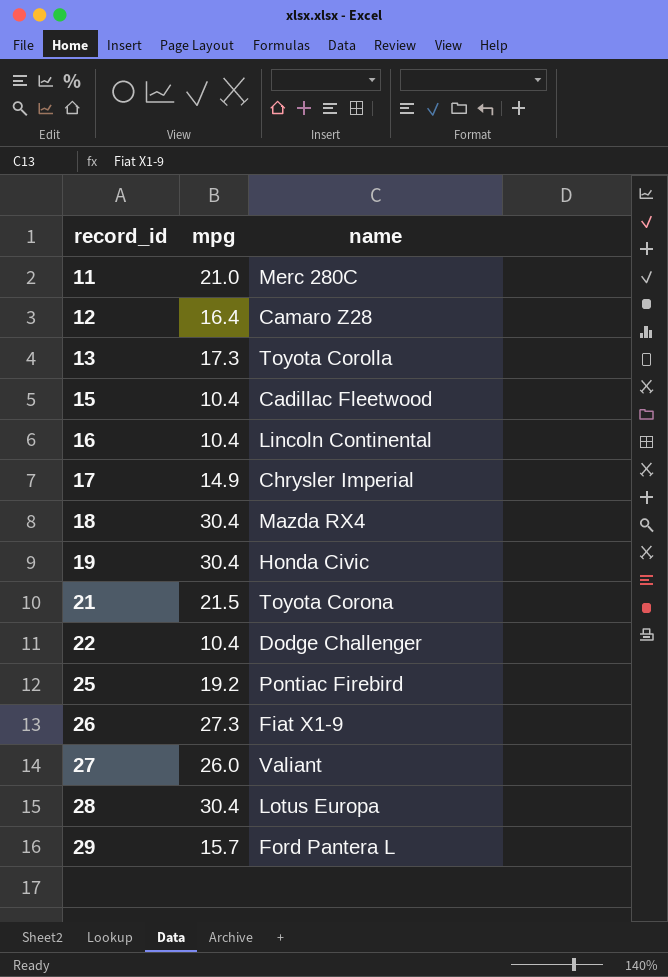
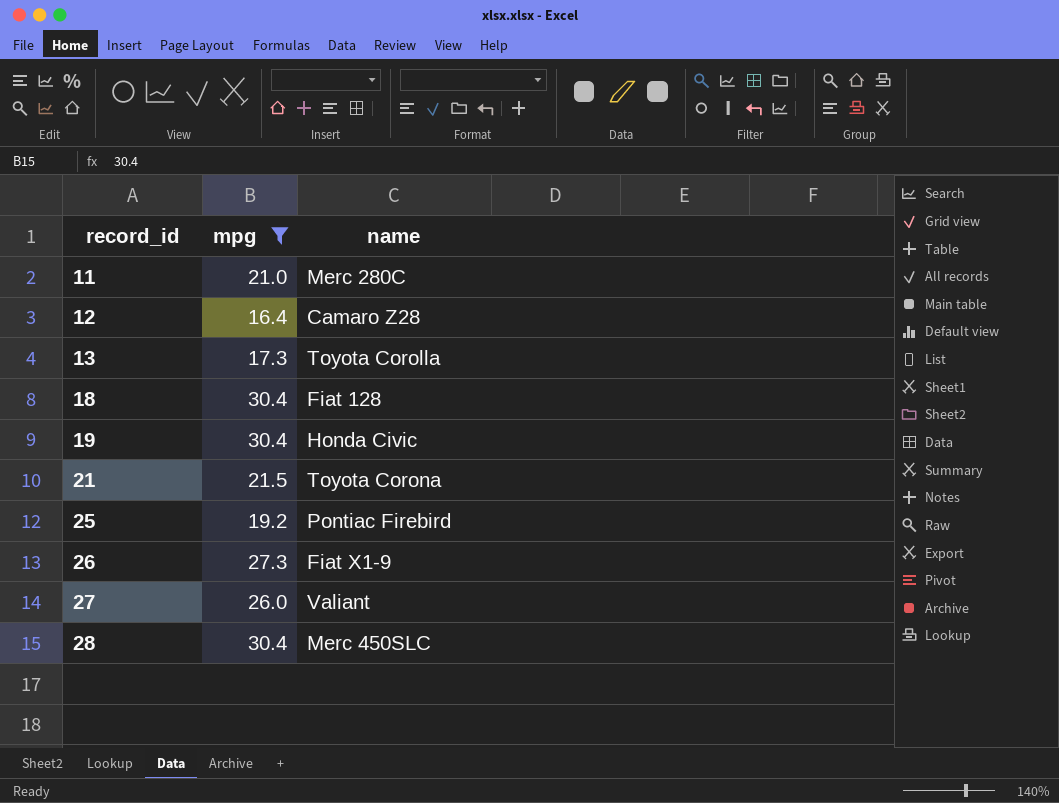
filter: none -> mpg >= 16.4
18 | name: Mazda RX4 -> Fiat 128
28 | name: Lotus Europa -> Merc 450SLC

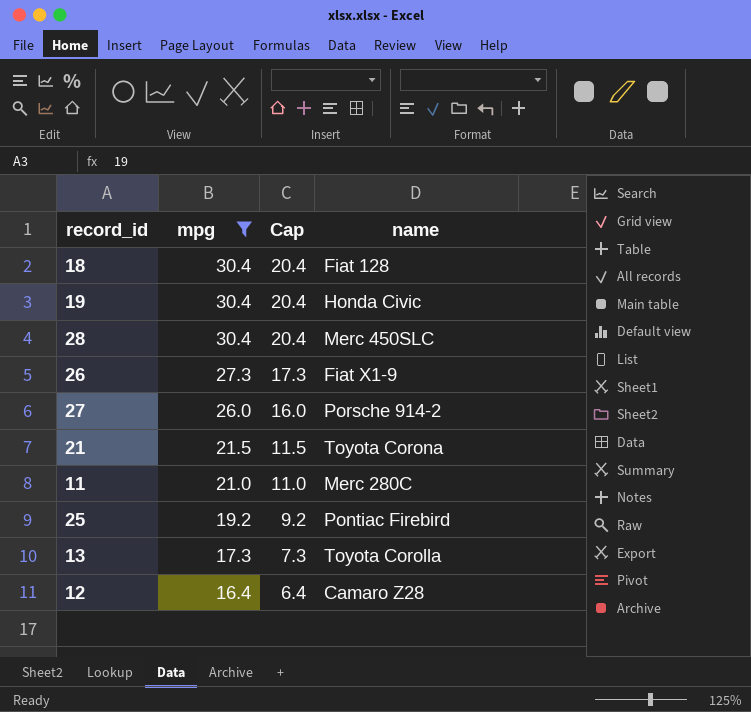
row order: record_id ascending -> mpg descending
column Cap | formula: none -> [mpg] - 10
27 | name: Valiant -> Porsche 914-2

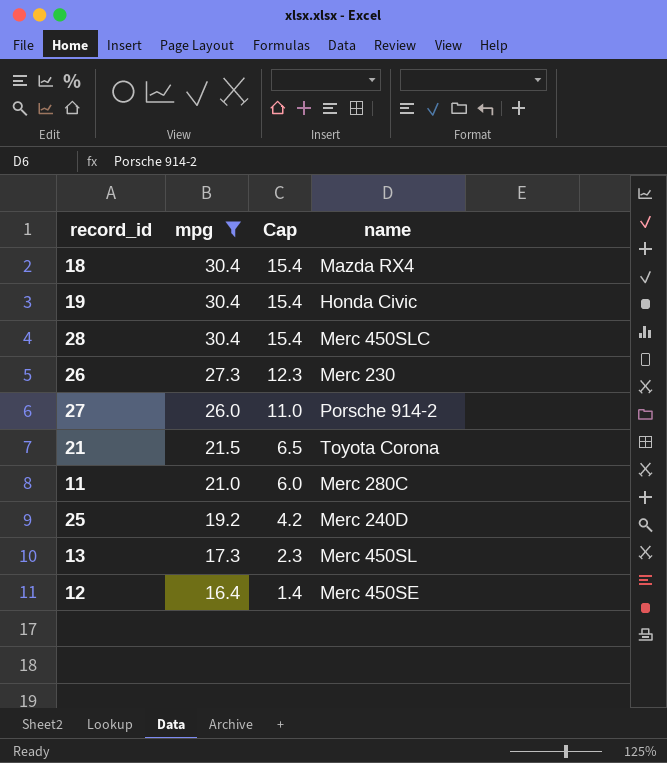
column Cap | formula: [mpg] - 10 -> [mpg] - 15
18 | name: Fiat 128 -> Mazda RX4
26 | name: Fiat X1-9 -> Merc 230
25 | name: Pontiac Firebird -> Merc 240D
13 | name: Toyota Corolla -> Merc 450SL
12 | name: Camaro Z28 -> Merc 450SE

